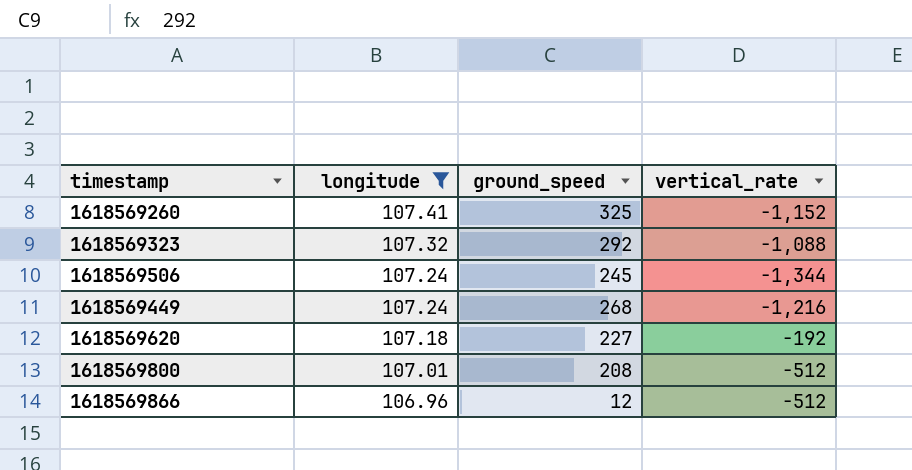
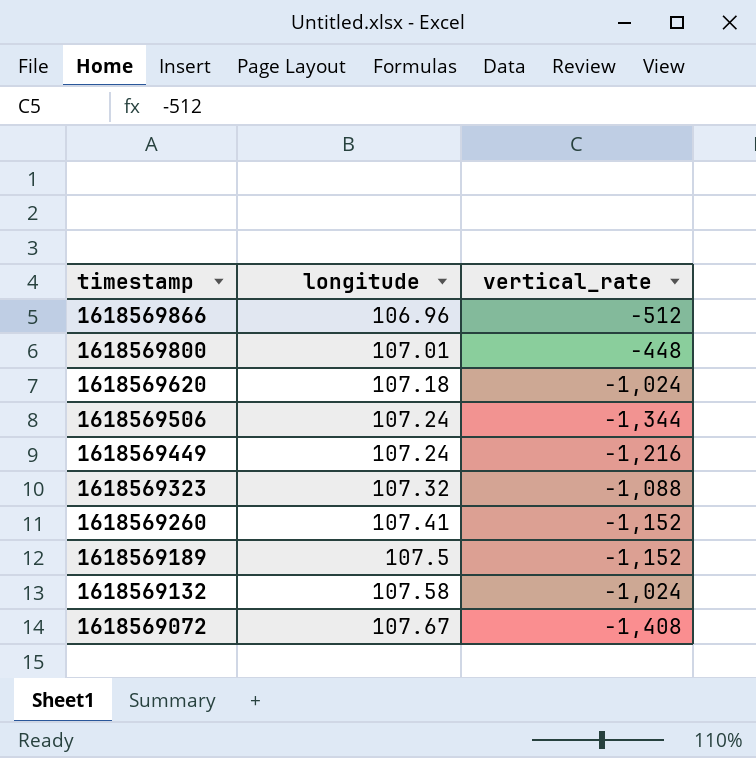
filter: longitude <= 107.41 -> none
row order: longitude descending -> timestamp descending
column ground_speed | position: 3 -> none
1618569800 | vertical_rate: -512 -> -448
1618569620 | vertical_rate: -192 -> -1,024

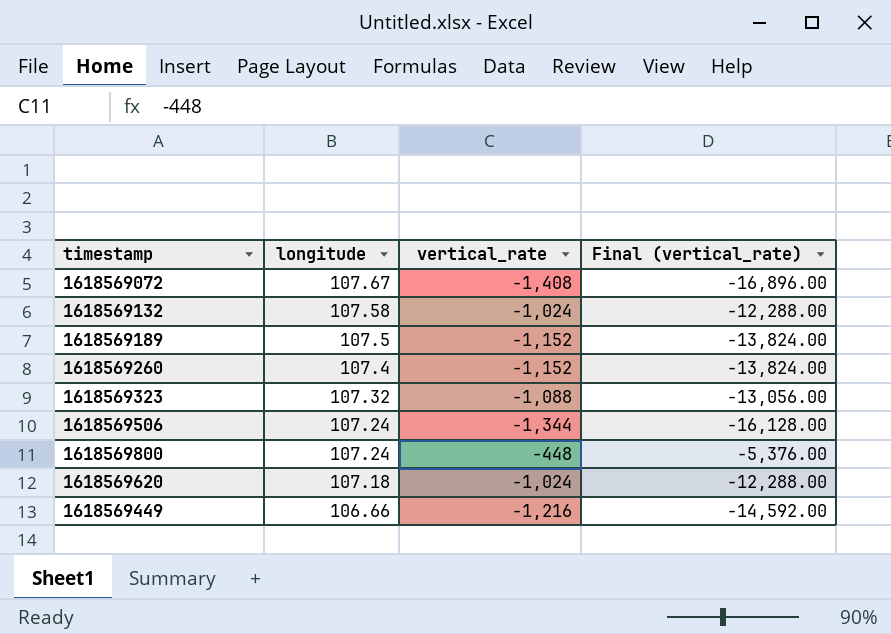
row order: timestamp descending -> longitude descending
column Final (vertical_rate) | formula: none -> [vertical_rate] * 12
row 1618569866: 106.96 | -512 -> none
1618569260 | longitude: 107.41 -> 107.4
1618569800 | longitude: 107.01 -> 107.24
1618569449 | longitude: 107.24 -> 106.66

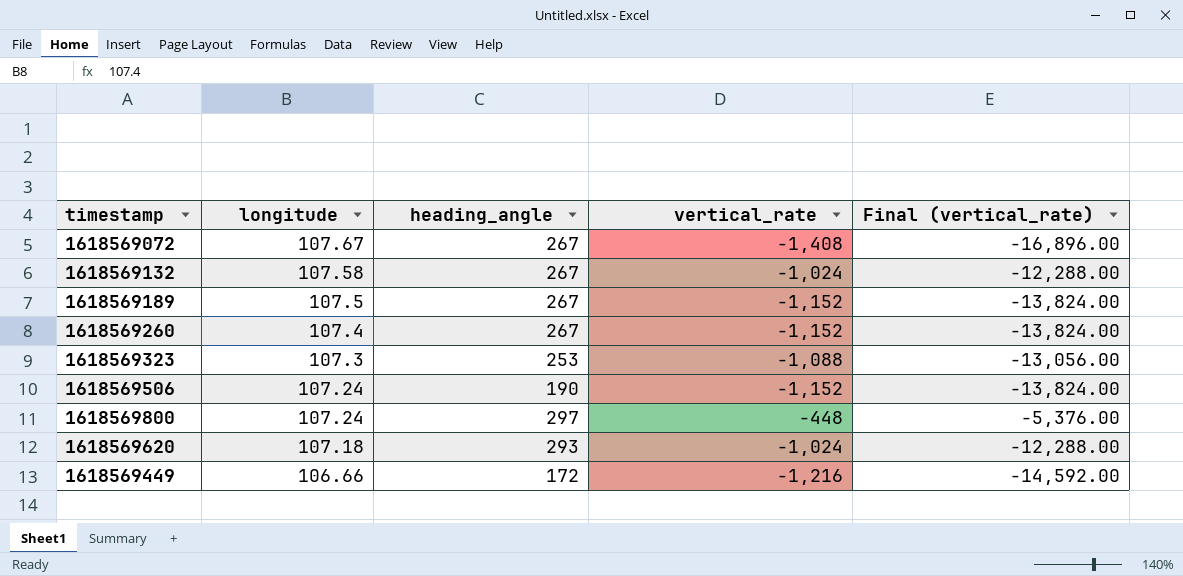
column heading_angle | position: none -> 3
1618569323 | longitude: 107.32 -> 107.3
1618569506 | vertical_rate: -1,344 -> -1,152
1618569506 | Final (vertical_rate): -16,128.00 -> -13,824.00

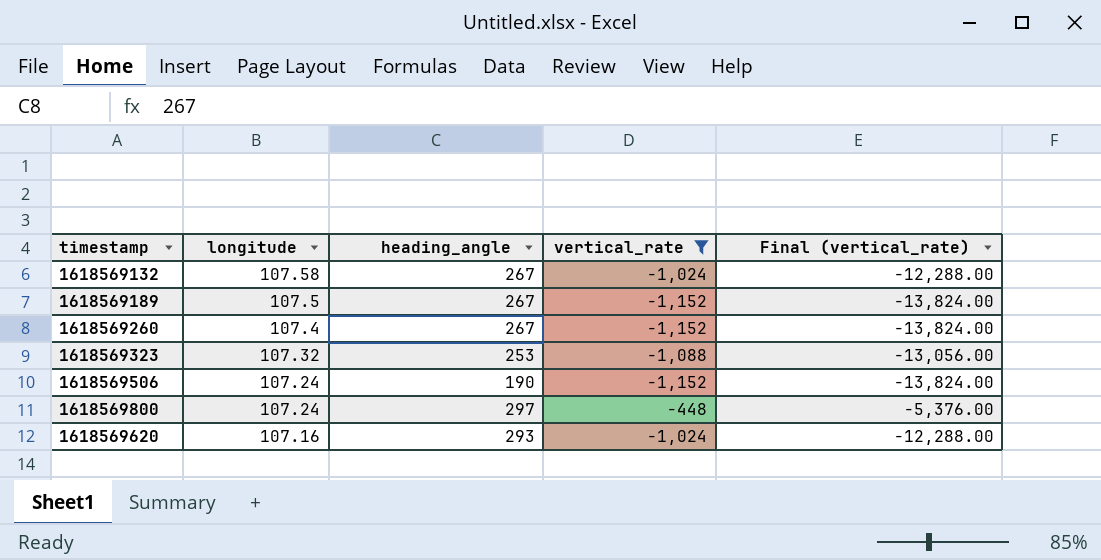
filter: none -> vertical_rate >= -1,152
1618569323 | longitude: 107.3 -> 107.32
1618569620 | longitude: 107.18 -> 107.16

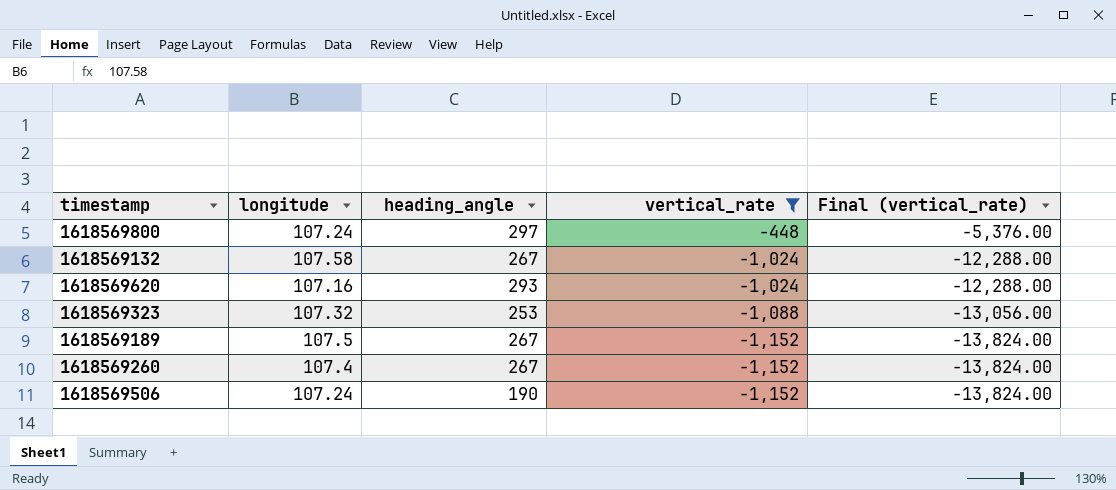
row order: longitude descending -> vertical_rate descending

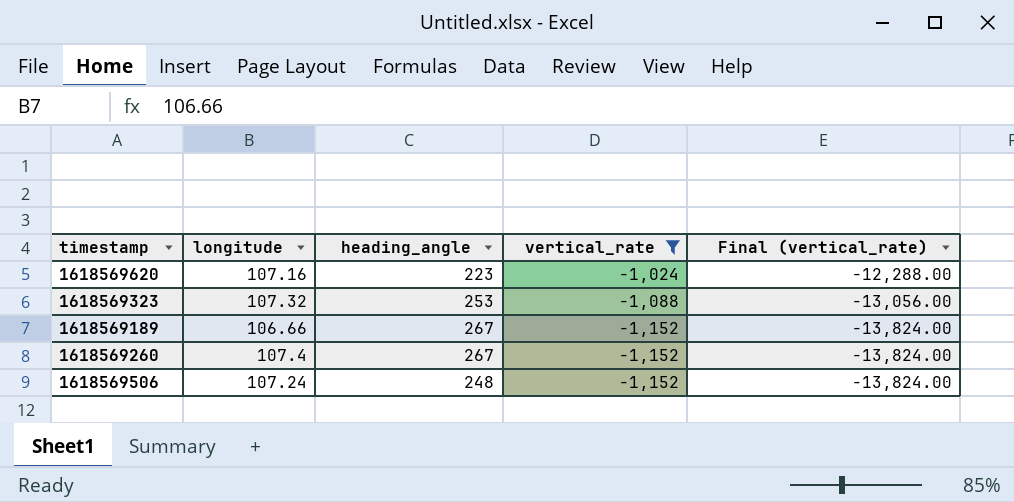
row 1618569800: 107.24 | 297 | -448 | -5,376.00 -> none
row 1618569132: 107.58 | 267 | -1,024 | -12,288.00 -> none
1618569620 | heading_angle: 293 -> 223
1618569189 | longitude: 107.5 -> 106.66
1618569506 | heading_angle: 190 -> 248

